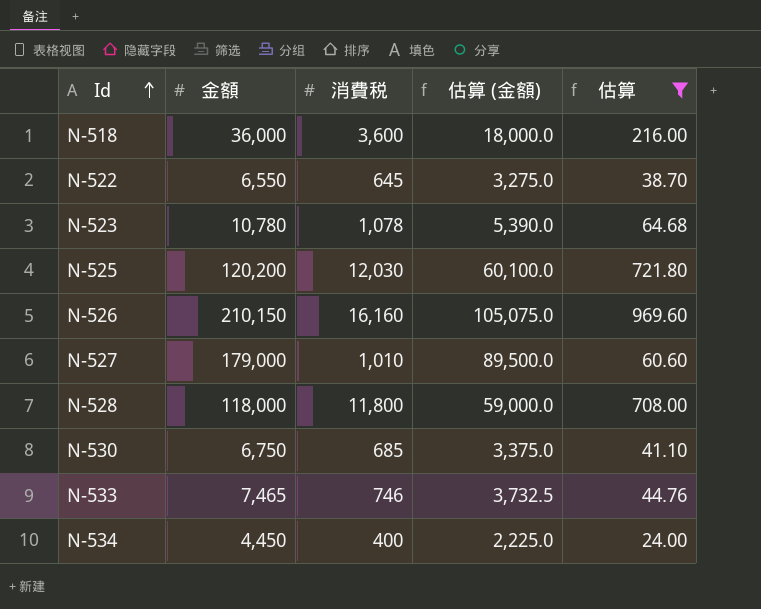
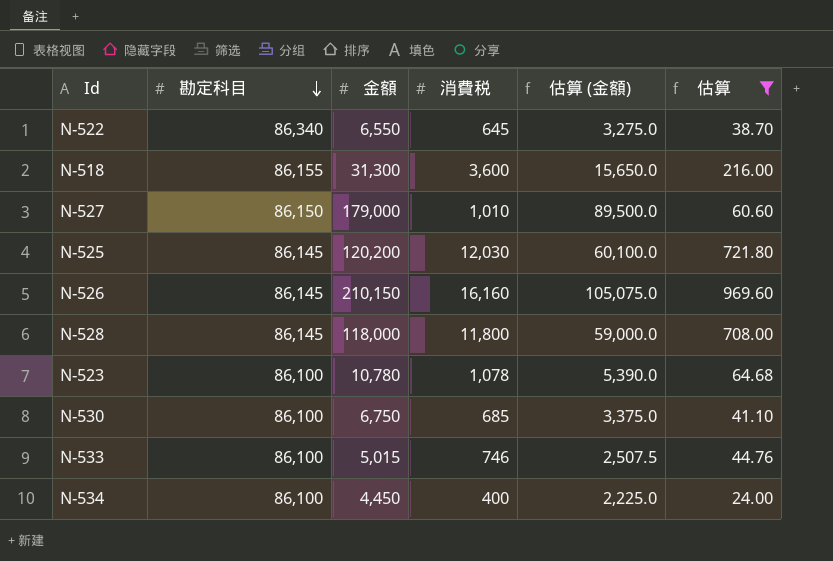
row order: Id ascending -> 勘定科目 descending
column 勘定科目 | position: none -> 2
N-518 | 金額: 36,000 -> 31,300
N-518 | 估算 (金額): 18,000.0 -> 15,650.0
N-533 | 金額: 7,465 -> 5,015
N-533 | 估算 (金額): 3,732.5 -> 2,507.5

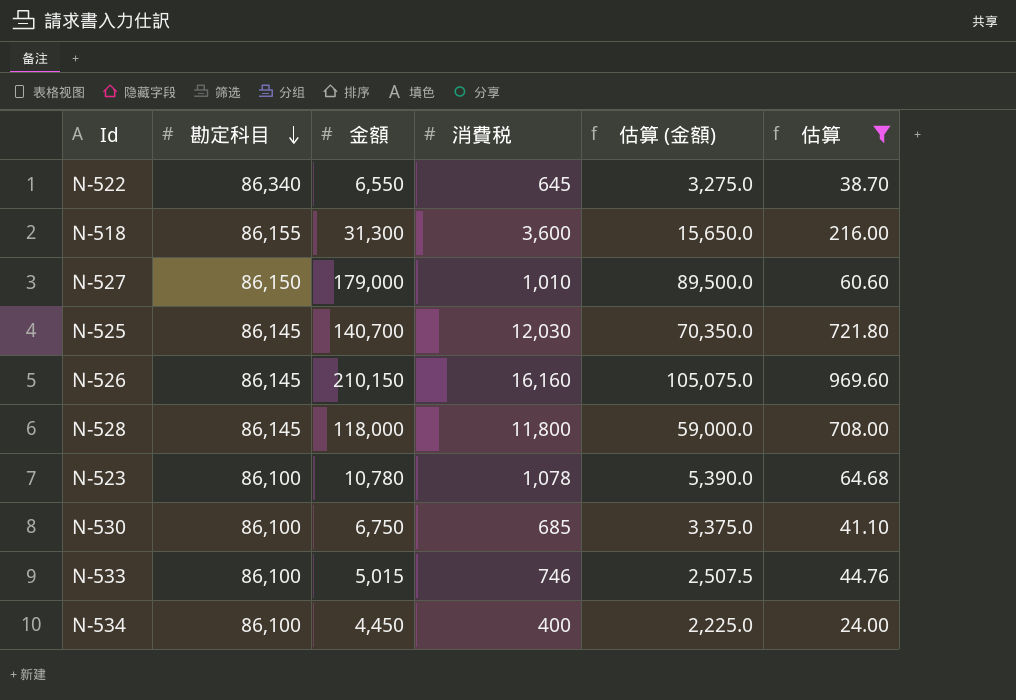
N-525 | 金額: 120,200 -> 140,700
N-525 | 估算 (金額): 60,100.0 -> 70,350.0

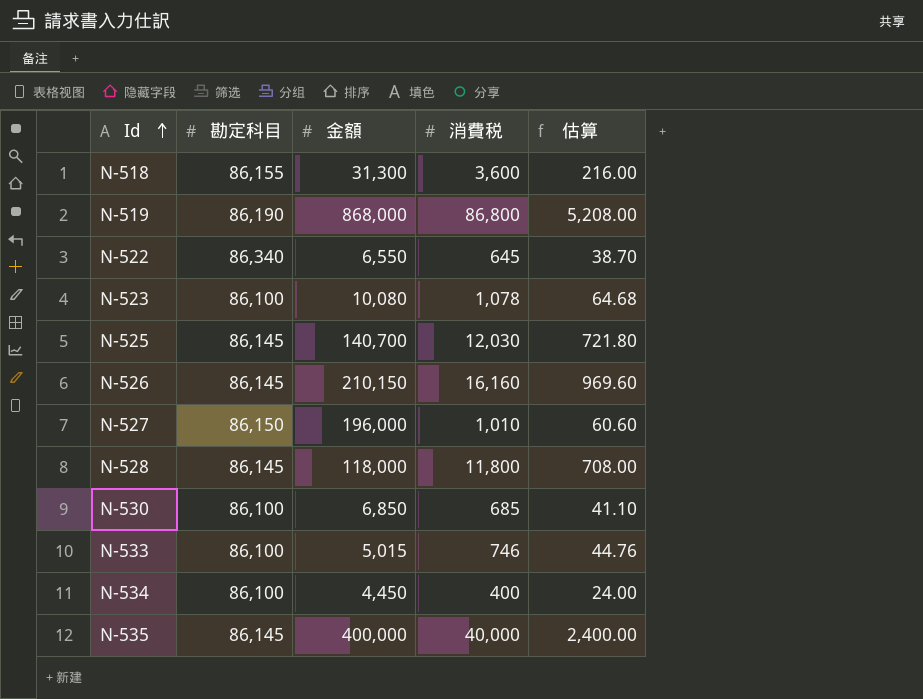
filter: 估算 <= 969.60 -> none
row order: 勘定科目 descending -> Id ascending
column 估算 (金額) | formula: [金額] * 0.5 -> none
N-523 | 金額: 10,780 -> 10,080
N-527 | 金額: 179,000 -> 196,000
N-530 | 金額: 6,750 -> 6,850

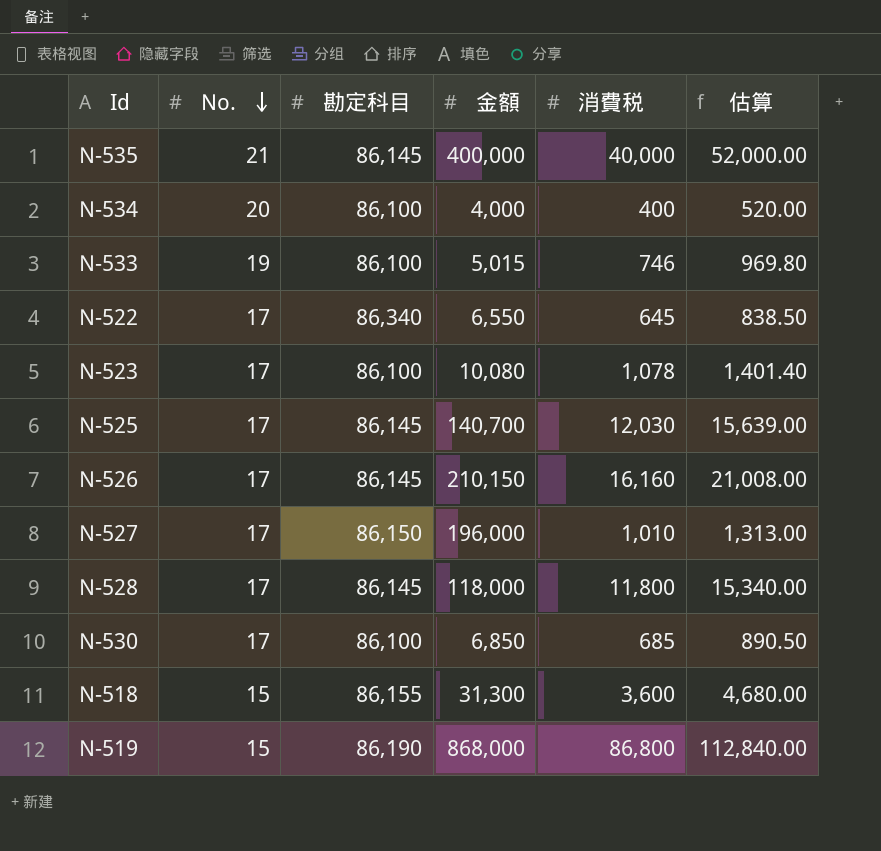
row order: Id ascending -> No. descending
column No. | position: none -> 2
column 估算 | formula: [消費税] * 0.06 -> [消費税] * 1.3
N-534 | 金額: 4,450 -> 4,000

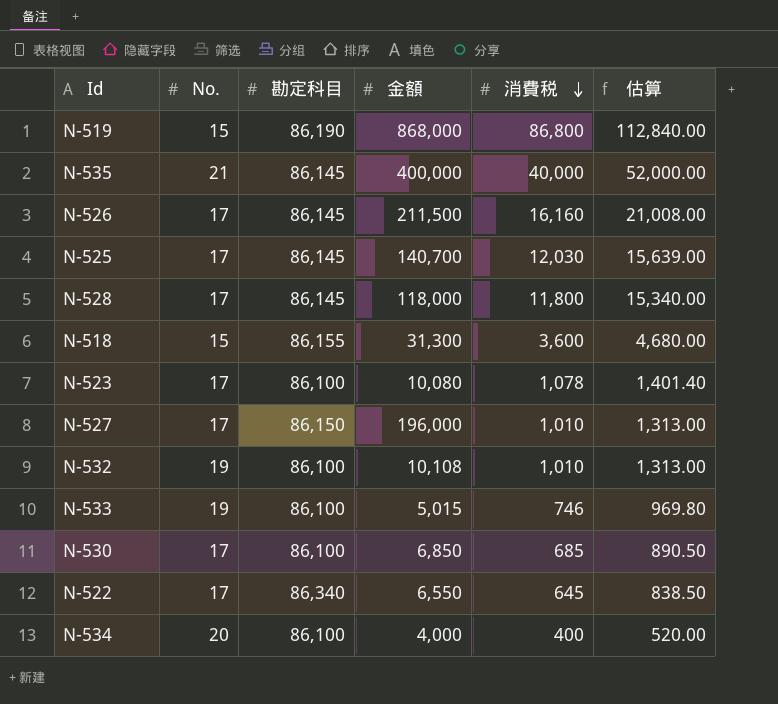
row order: No. descending -> 消費税 descending
N-526 | 金額: 210,150 -> 211,500
row N-532: none -> 19 | 86,100 | 10,108 | 1,010 | 1,313.00

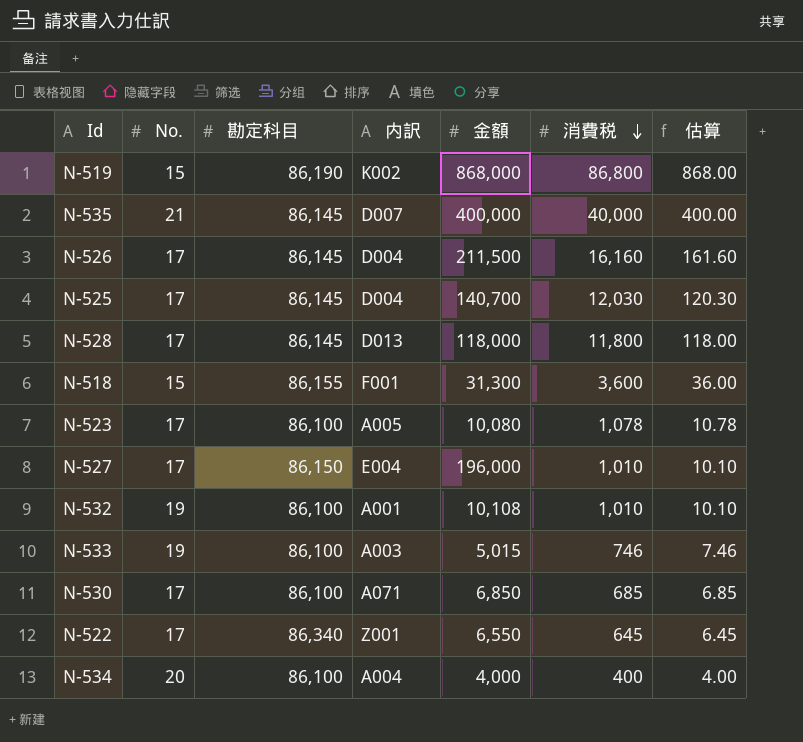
column 内訳 | position: none -> 4
column 估算 | formula: [消費税] * 1.3 -> [消費税] * 0.01

